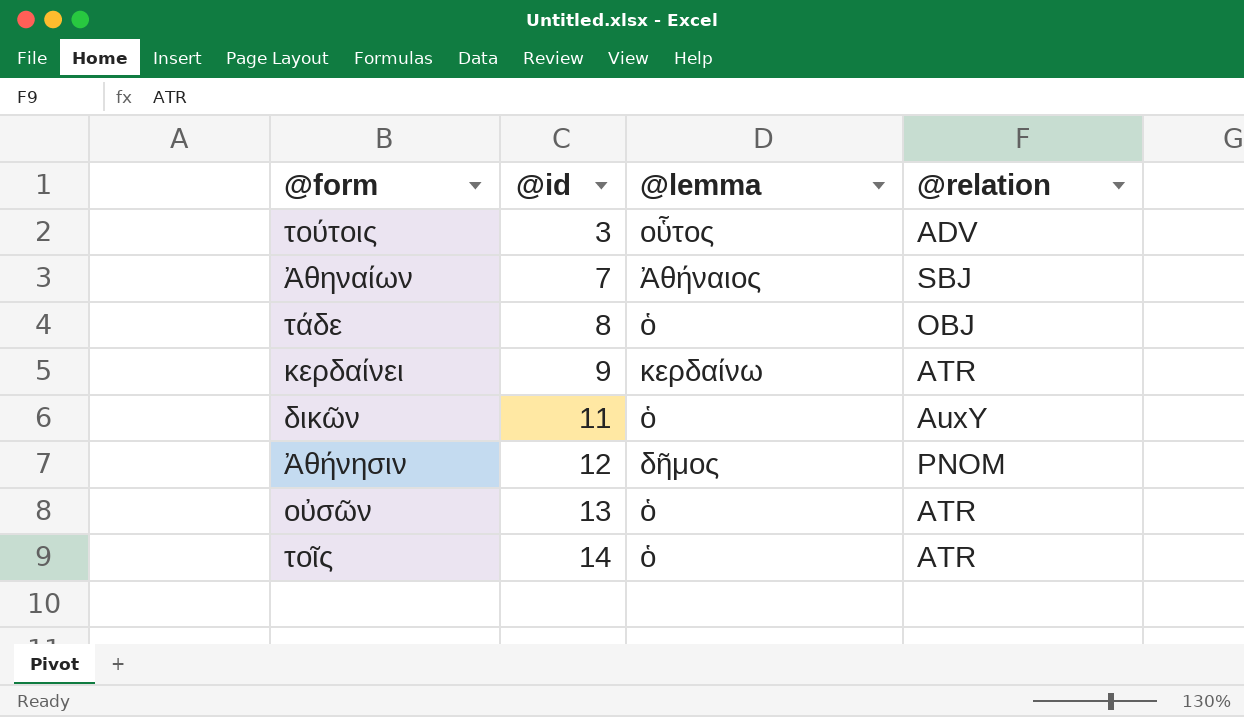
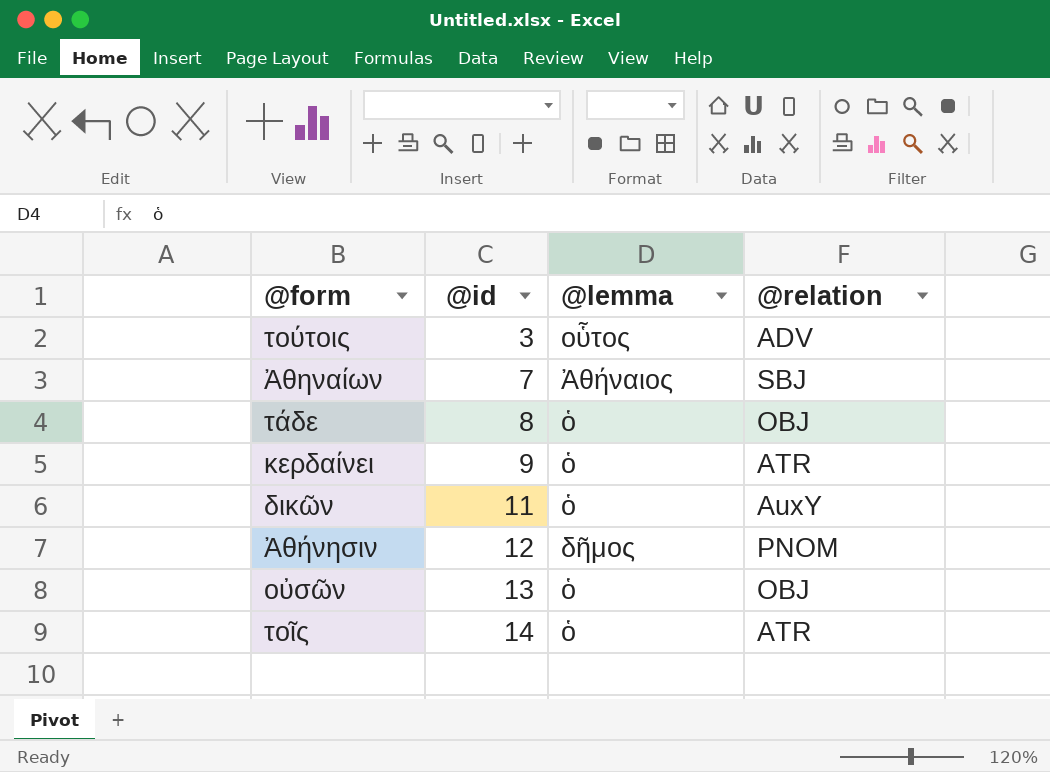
κερδαίνει | @lemma: κερδαίνω -> ὁ
οὐσῶν | @relation: ATR -> OBJ

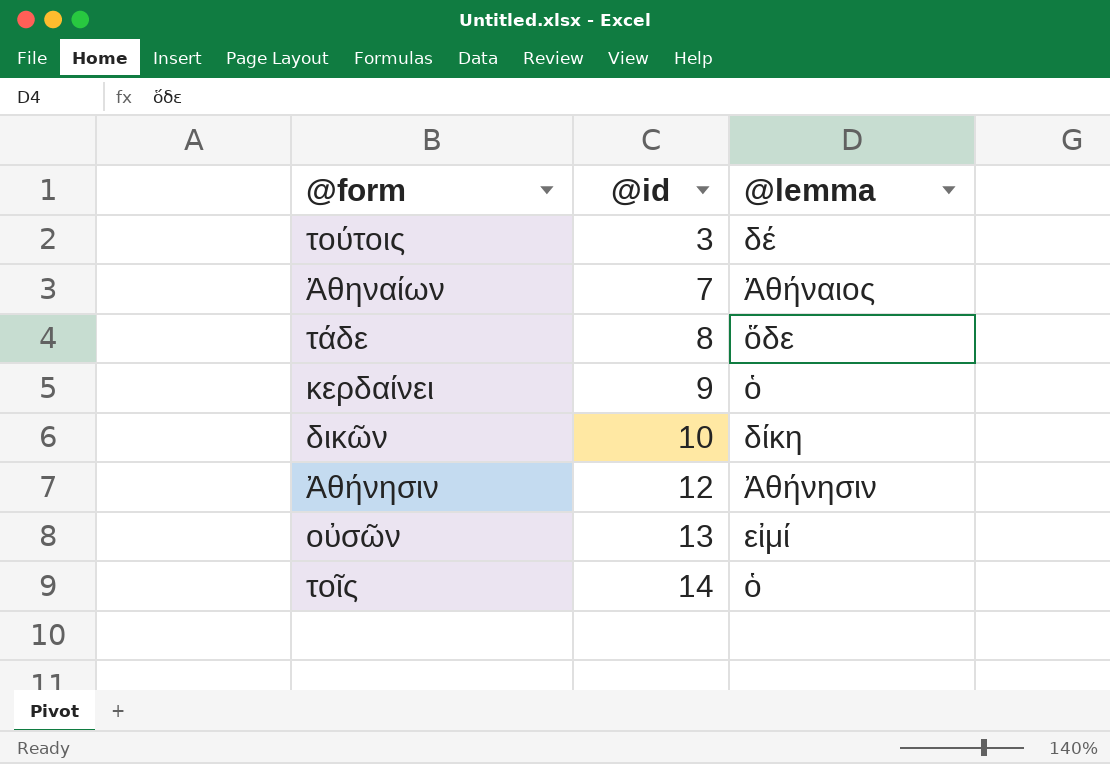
column @relation | position: 4 -> none
τούτοις | @lemma: οὗτος -> δέ
τάδε | @lemma: ὁ -> ὅδε
δικῶν | @id: 11 -> 10
δικῶν | @lemma: ὁ -> δίκη
Ἀθήνησιν | @lemma: δῆμος -> Ἀθήνησιν
οὐσῶν | @lemma: ὁ -> εἰμί

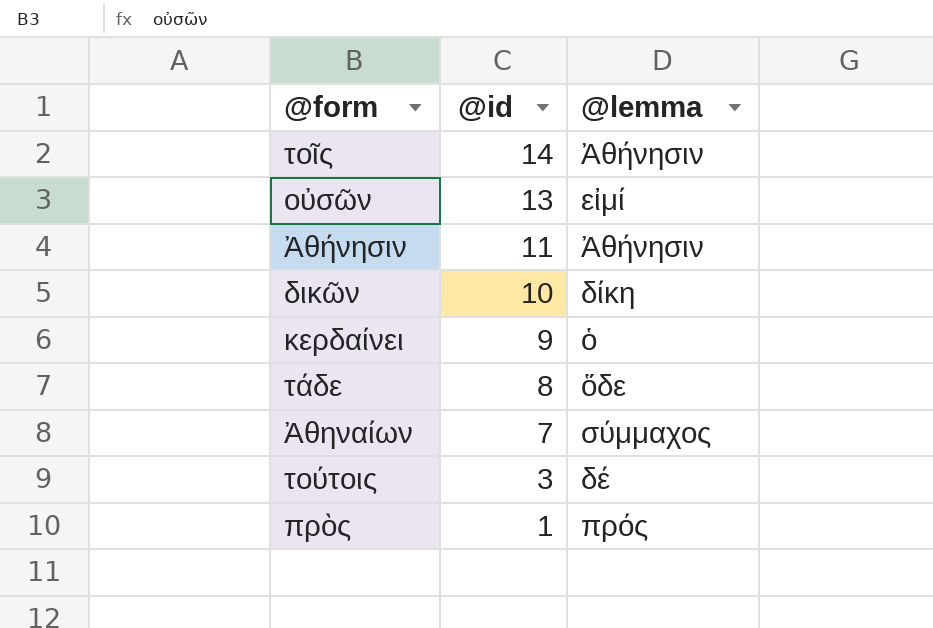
row order: @id ascending -> @id descending
τοῖς | @lemma: ὁ -> Ἀθήνησιν
Ἀθήνησιν | @id: 12 -> 11
Ἀθηναίων | @lemma: Ἀθήναιος -> σύμμαχος
row πρὸς: none -> 1 | πρός

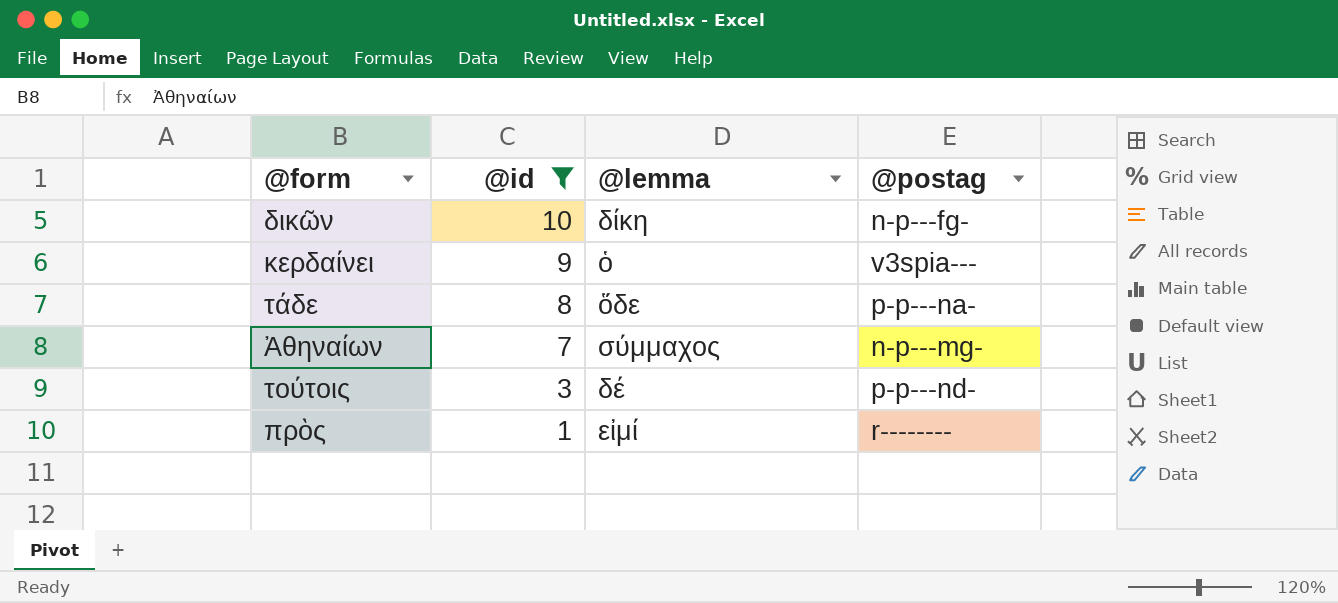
filter: none -> @id <= 10
column @postag | position: none -> 4
πρὸς | @lemma: πρός -> εἰμί

